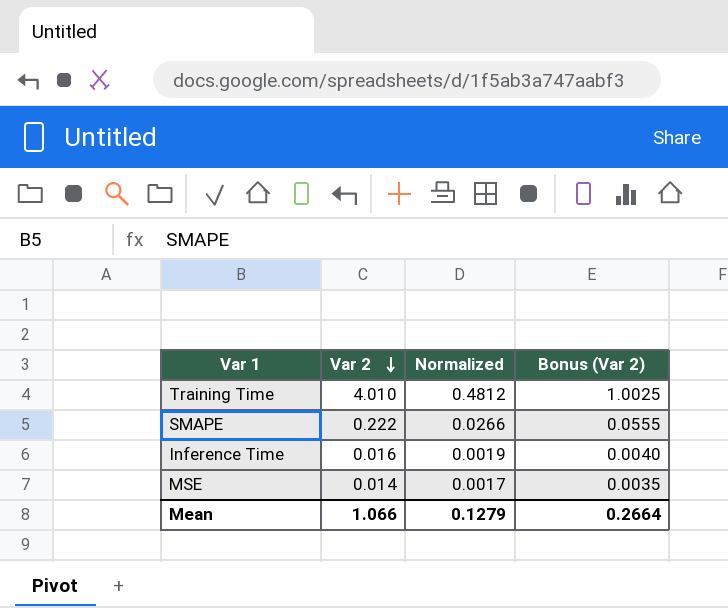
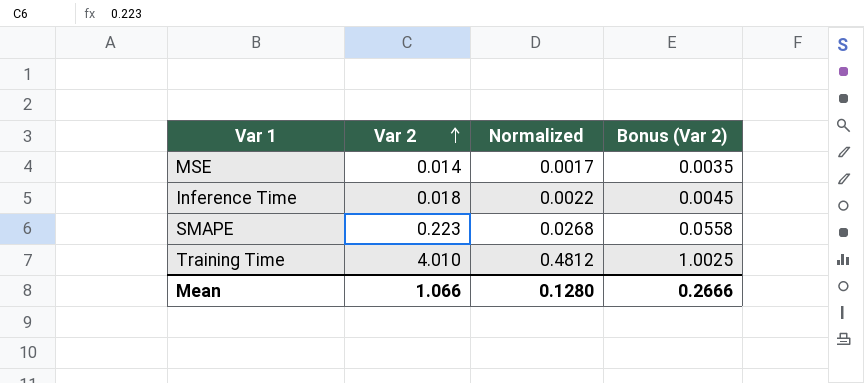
row order: Var 2 descending -> Var 2 ascending
Inference Time | Var 2: 0.016 -> 0.018
Inference Time | Normalized: 0.0019 -> 0.0022
Inference Time | Bonus (Var 2): 0.0040 -> 0.0045
SMAPE | Var 2: 0.222 -> 0.223
SMAPE | Normalized: 0.0266 -> 0.0268
SMAPE | Bonus (Var 2): 0.0555 -> 0.0558
Mean | Normalized: 0.1279 -> 0.1280
Mean | Bonus (Var 2): 0.2664 -> 0.2666

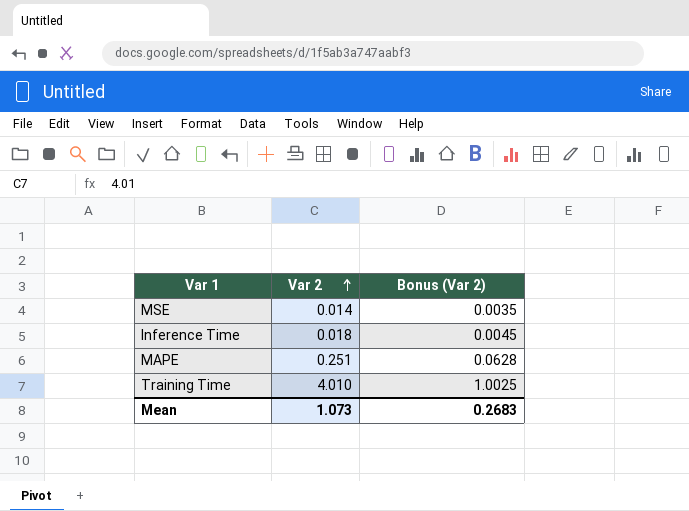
column Normalized | formula: [Var 2] * 0.12 -> none
row SMAPE: 0.223 | 0.0268 | 0.0558 -> none
row MAPE: none -> 0.251 | 0.0628
Mean | Var 2: 1.066 -> 1.073
Mean | Bonus (Var 2): 0.2666 -> 0.2683

